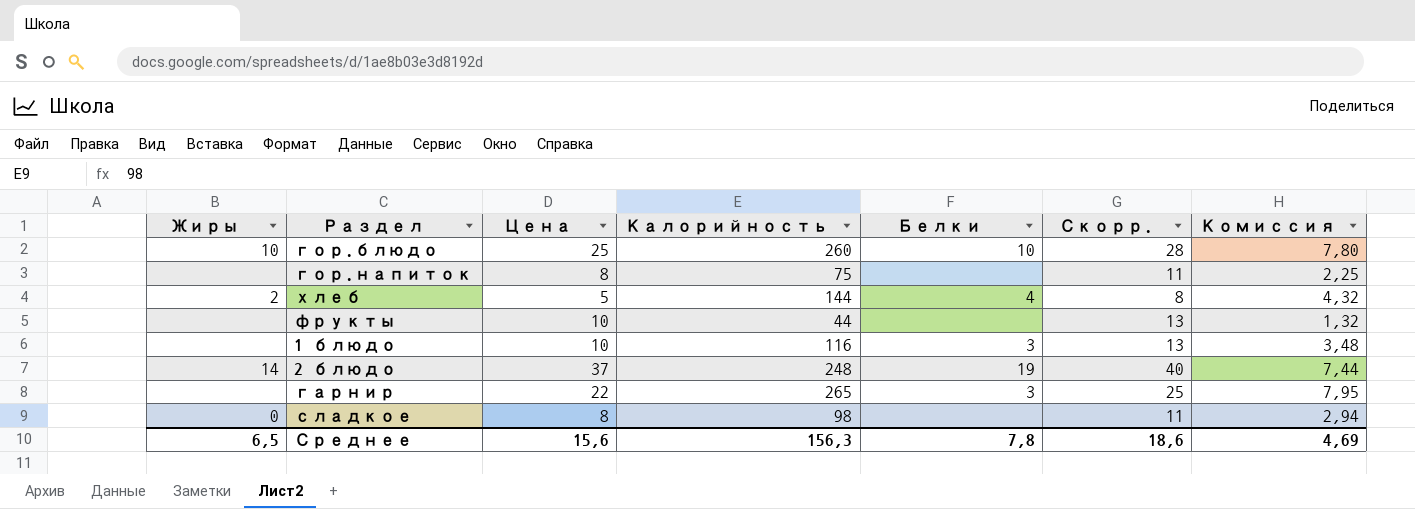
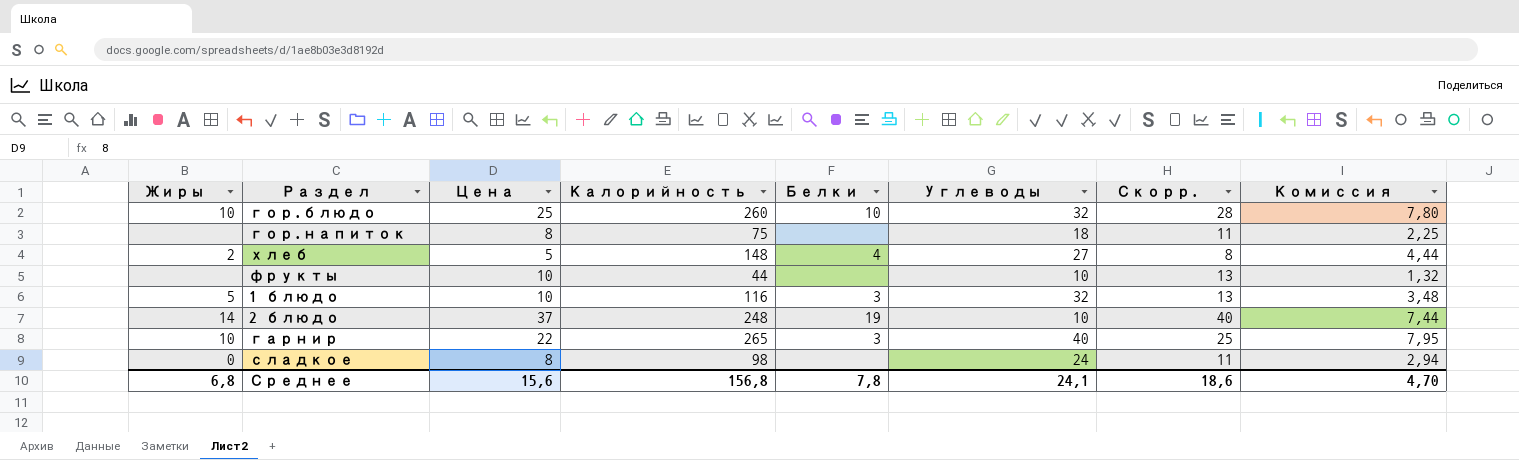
column Углеводы | position: none -> 6
хлеб | Калорийность: 144 -> 148
хлеб | Комиссия: 4,32 -> 4,44
1 блюдо | Жиры: none -> 5
гарнир | Жиры: none -> 10
Среднее | Жиры: 6,5 -> 6,8
Среднее | Калорийность: 156,3 -> 156,8
Среднее | Комиссия: 4,69 -> 4,70

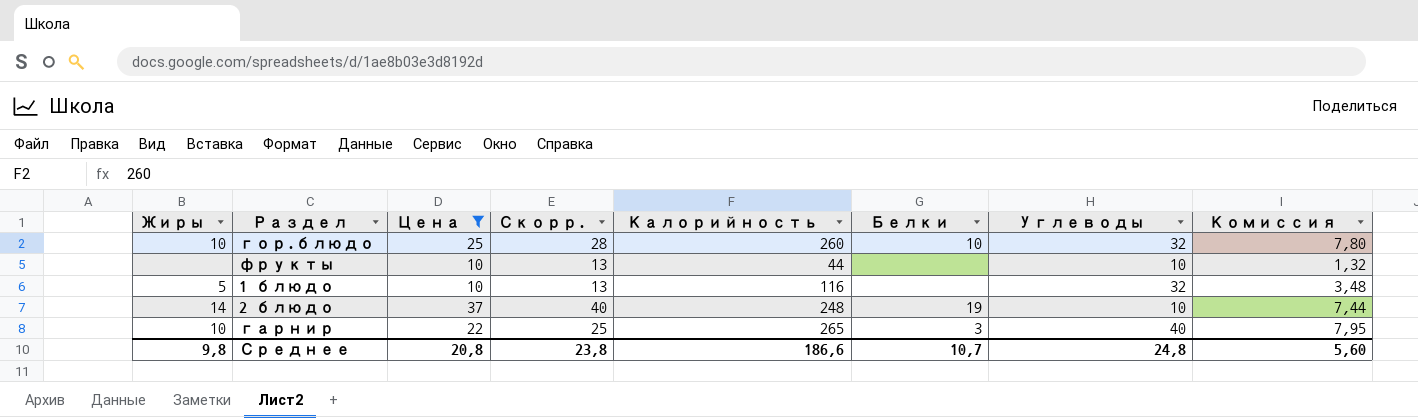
filter: none -> Цена >= 10
column Скорр. | position: 7 -> 4
1 блюдо | Белки: 3 -> none
Среднее | Жиры: 6,8 -> 9,8
Среднее | Цена: 15,6 -> 20,8
Среднее | Скорр.: 18,6 -> 23,8
Среднее | Калорийность: 156,8 -> 186,6
Среднее | Белки: 7,8 -> 10,7
Среднее | Углеводы: 24,1 -> 24,8
Среднее | Комиссия: 4,70 -> 5,60

